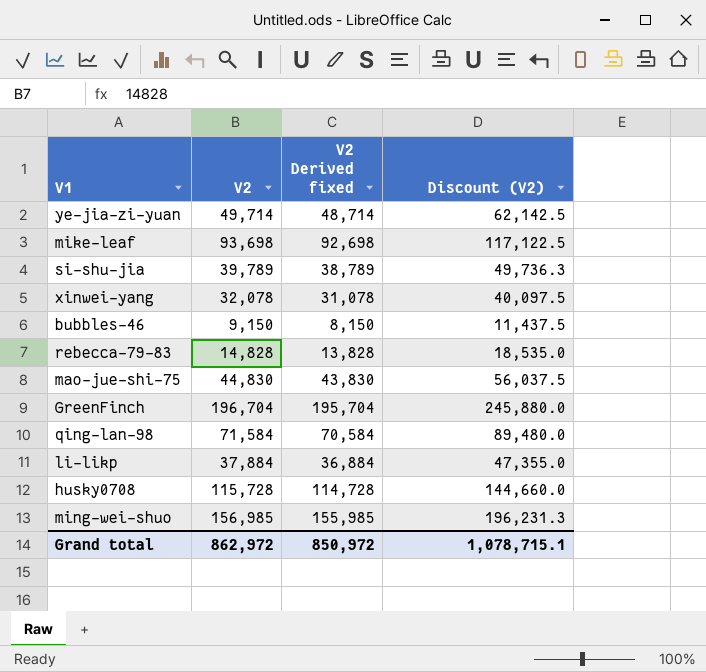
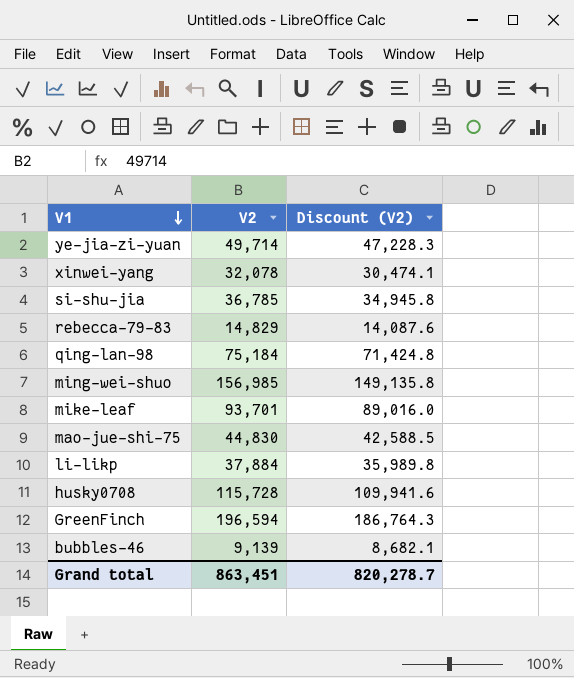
row order: none -> V1 descending
column V2 Derived fixed | formula: [V2] - 1000 -> none
column Discount (V2) | formula: [V2] * 1.25 -> [V2] * 0.95
si-shu-jia | V2: 39,789 -> 36,785
rebecca-79-83 | V2: 14,828 -> 14,829
qing-lan-98 | V2: 71,584 -> 75,184
mike-leaf | V2: 93,698 -> 93,701
GreenFinch | V2: 196,704 -> 196,594
bubbles-46 | V2: 9,150 -> 9,139
Grand total | V2: 862,972 -> 863,451
Grand total | Discount (V2): 1,078,715.1 -> 820,278.7

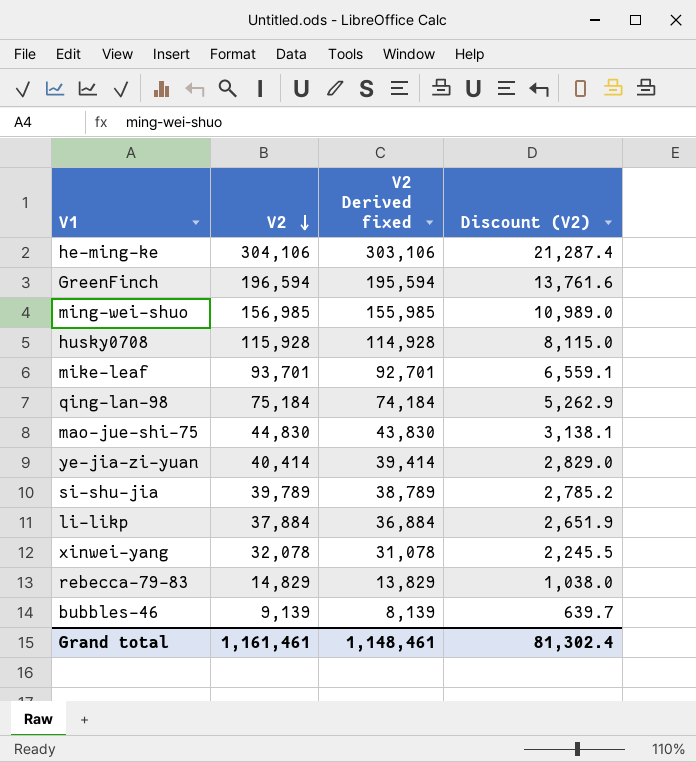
row order: V1 descending -> V2 descending
column V2 Derived fixed | formula: none -> [V2] - 1000
column Discount (V2) | formula: [V2] * 0.95 -> [V2] * 0.07
row he-ming-ke: none -> 304,106 | 303,106 | 21,287.4
husky0708 | V2: 115,728 -> 115,928
ye-jia-zi-yuan | V2: 49,714 -> 40,414
si-shu-jia | V2: 36,785 -> 39,789
Grand total | V2: 863,451 -> 1,161,461
Grand total | Discount (V2): 820,278.7 -> 81,302.4

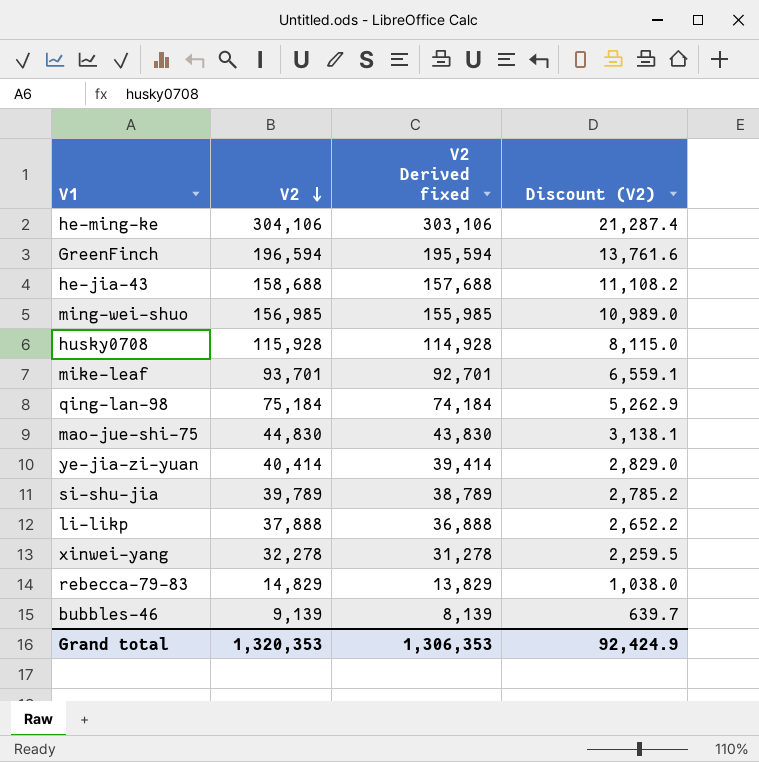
row he-jia-43: none -> 158,688 | 157,688 | 11,108.2
li-likp | V2: 37,884 -> 37,888
li-likp | V2 Derived fixed: 36,884 -> 36,888
li-likp | Discount (V2): 2,651.9 -> 2,652.2
xinwei-yang | V2: 32,078 -> 32,278
xinwei-yang | V2 Derived fixed: 31,078 -> 31,278
xinwei-yang | Discount (V2): 2,245.5 -> 2,259.5
Grand total | V2: 1,161,461 -> 1,320,353
Grand total | V2 Derived fixed: 1,148,461 -> 1,306,353
Grand total | Discount (V2): 81,302.4 -> 92,424.9

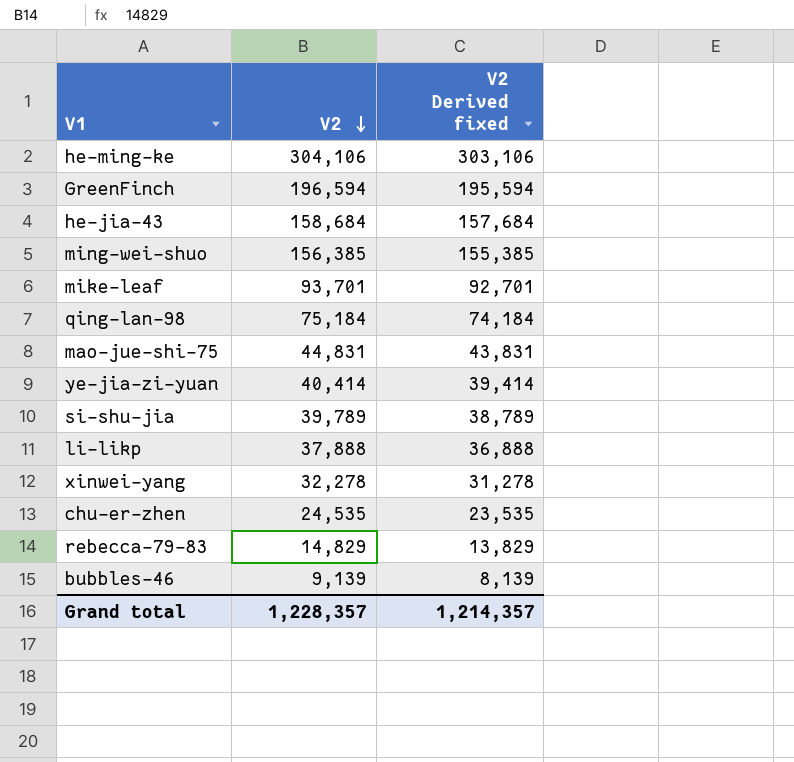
column Discount (V2) | formula: [V2] * 0.07 -> none
row husky0708: 115,928 | 114,928 | 8,115.0 -> none
he-jia-43 | V2: 158,688 -> 158,684
he-jia-43 | V2 Derived fixed: 157,688 -> 157,684
ming-wei-shuo | V2: 156,985 -> 156,385
ming-wei-shuo | V2 Derived fixed: 155,985 -> 155,385
mao-jue-shi-75 | V2: 44,830 -> 44,831
mao-jue-shi-75 | V2 Derived fixed: 43,830 -> 43,831
row chu-er-zhen: none -> 24,535 | 23,535
Grand total | V2: 1,320,353 -> 1,228,357
Grand total | V2 Derived fixed: 1,306,353 -> 1,214,357

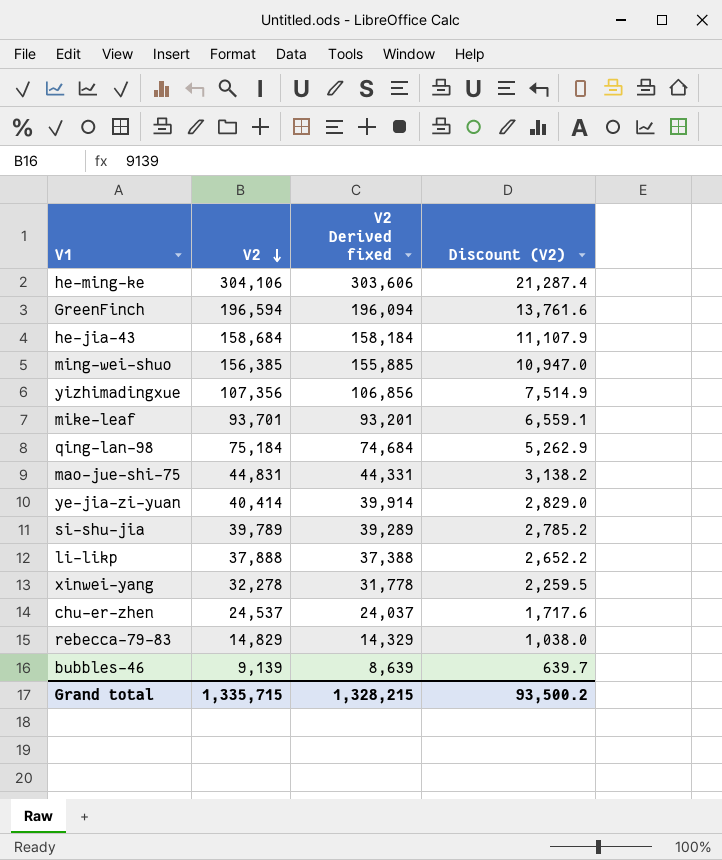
column V2 Derived fixed | formula: [V2] - 1000 -> [V2] - 500
column Discount (V2) | formula: none -> [V2] * 0.07
row yizhimadingxue: none -> 107,356 | 106,856 | 7,514.9
chu-er-zhen | V2: 24,535 -> 24,537
Grand total | V2: 1,228,357 -> 1,335,715
Grand total | V2 Derived fixed: 1,214,357 -> 1,328,215

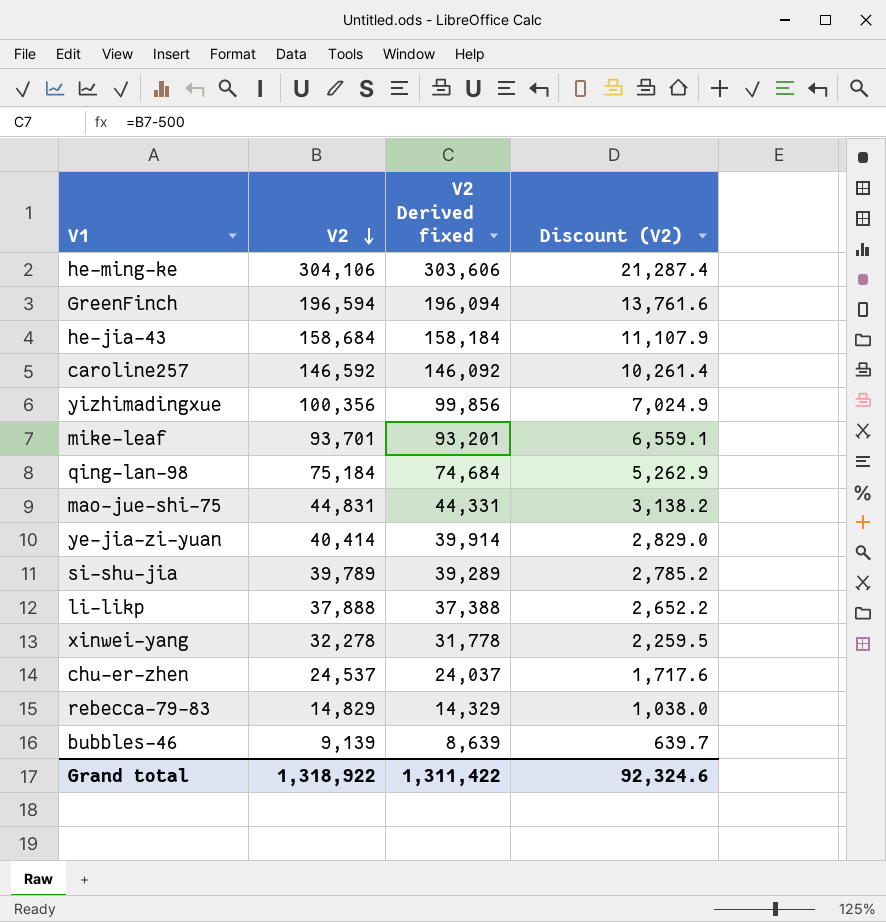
row ming-wei-shuo: 156,385 | 155,885 | 10,947.0 -> none
row caroline257: none -> 146,592 | 146,092 | 10,261.4
yizhimadingxue | V2: 107,356 -> 100,356
yizhimadingxue | V2 Derived fixed: 106,856 -> 99,856
yizhimadingxue | Discount (V2): 7,514.9 -> 7,024.9
Grand total | V2: 1,335,715 -> 1,318,922
Grand total | V2 Derived fixed: 1,328,215 -> 1,311,422
Grand total | Discount (V2): 93,500.2 -> 92,324.6

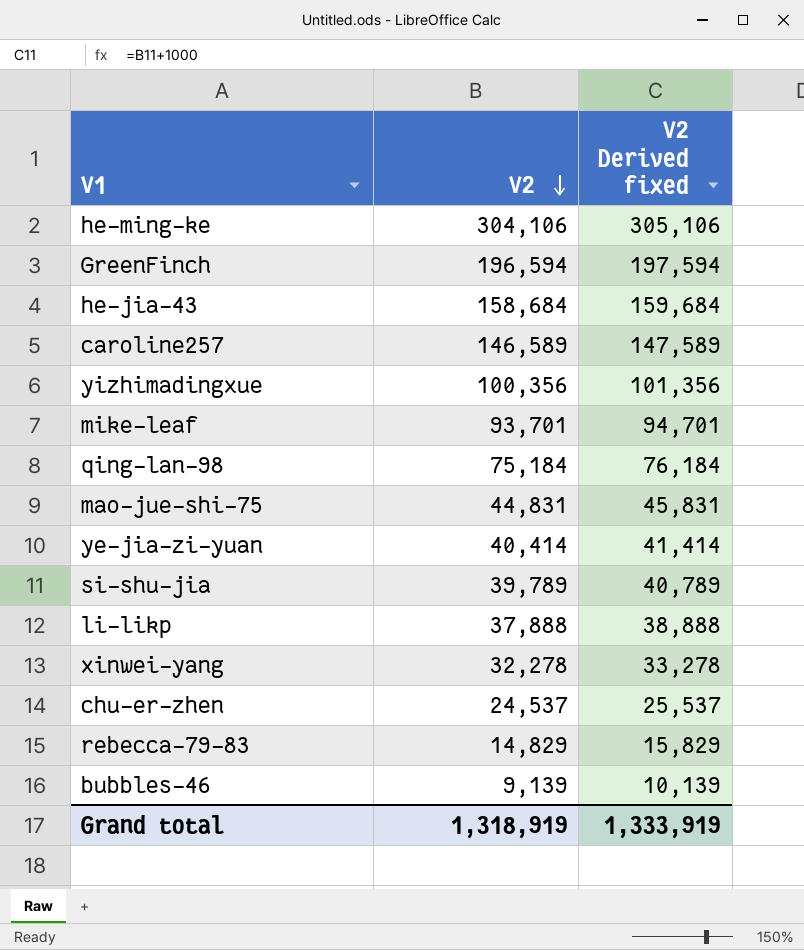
column Discount (V2) | formula: [V2] * 0.07 -> none
column V2 Derived fixed | formula: [V2] - 500 -> [V2] + 1000
caroline257 | V2: 146,592 -> 146,589
Grand total | V2: 1,318,922 -> 1,318,919
Grand total | V2 Derived fixed: 1,311,422 -> 1,333,919

